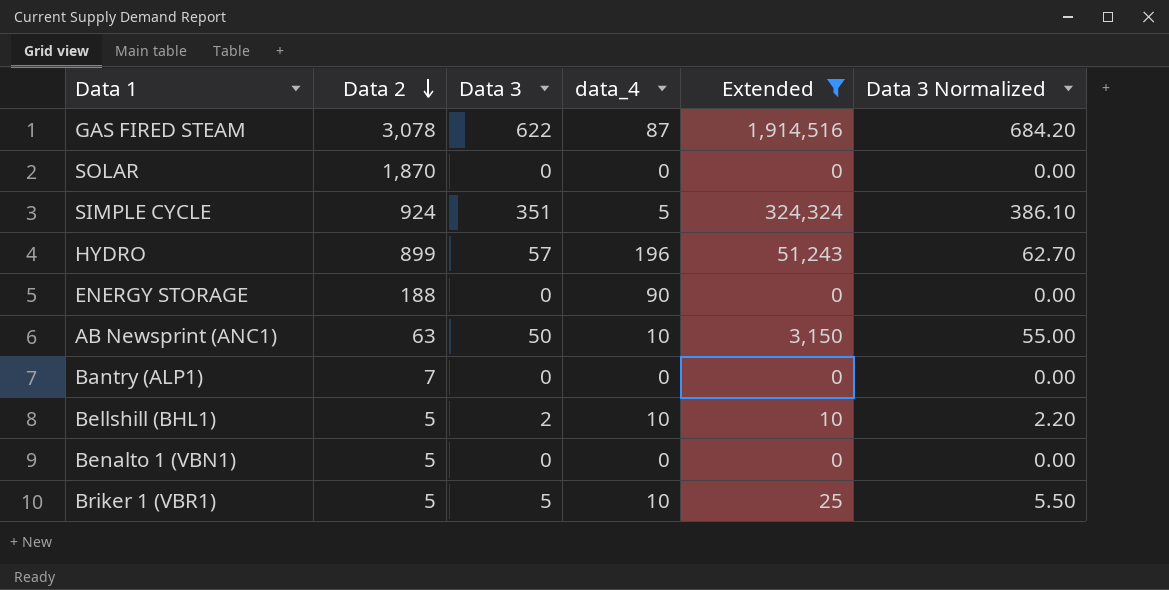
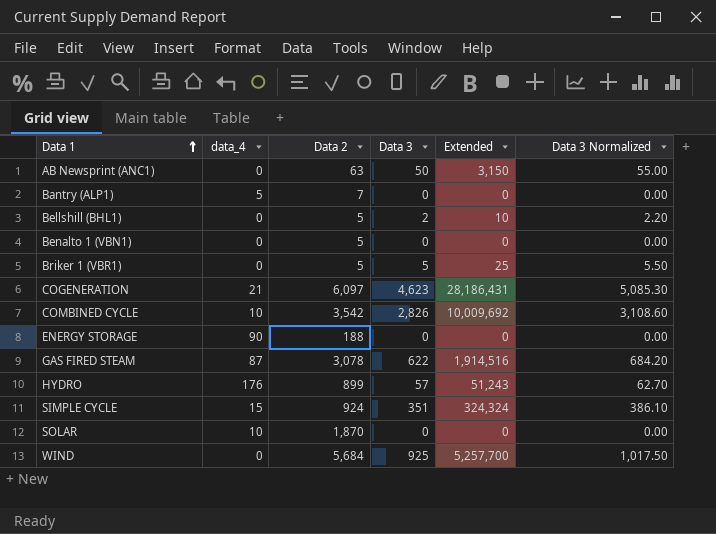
filter: Extended <= 1,914,516 -> none
row order: Data 2 descending -> Data 1 ascending
column data_4 | position: 4 -> 2
AB Newsprint (ANC1) | data_4: 10 -> 0
Bantry (ALP1) | data_4: 0 -> 5
Bellshill (BHL1) | data_4: 10 -> 0
Briker 1 (VBR1) | data_4: 10 -> 0
HYDRO | data_4: 196 -> 176
SIMPLE CYCLE | data_4: 5 -> 15
SOLAR | data_4: 0 -> 10

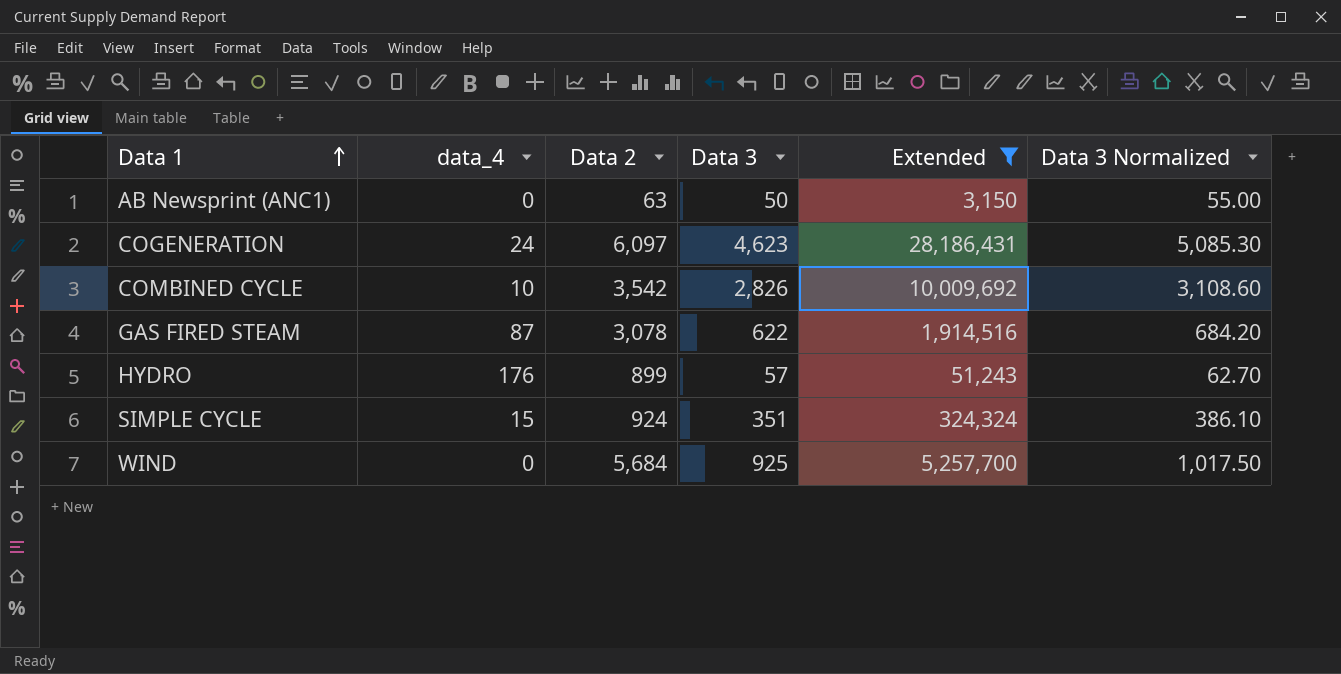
filter: none -> Extended >= 3,150
COGENERATION | data_4: 21 -> 24

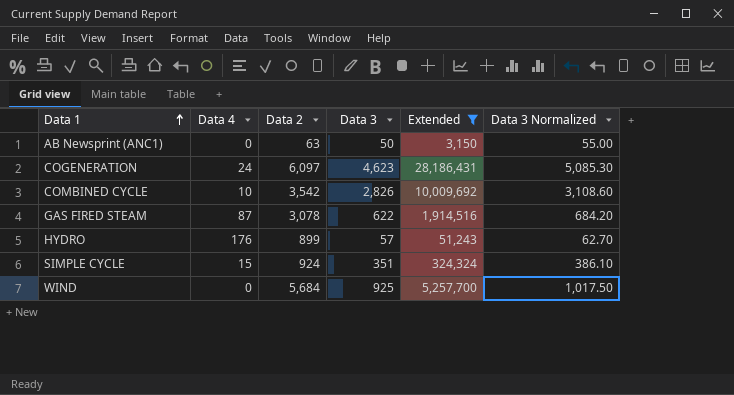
column name: data_4 -> Data 4

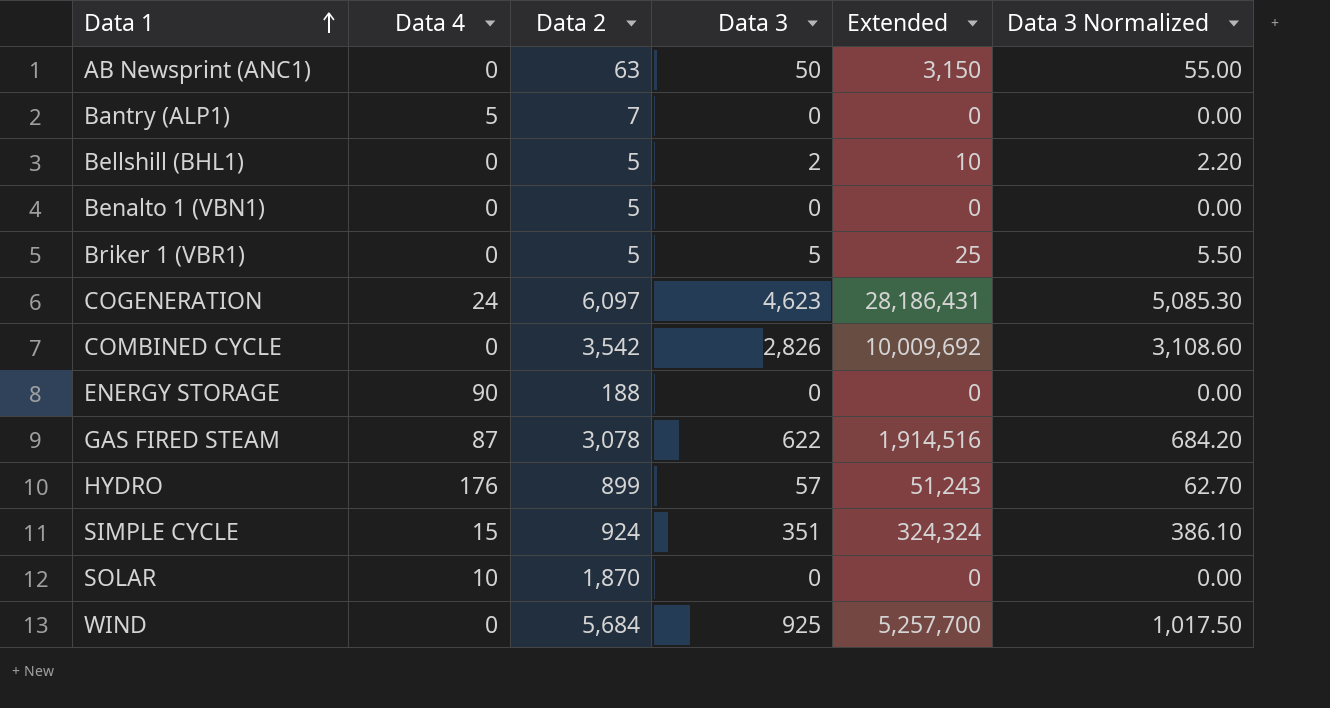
filter: Extended >= 3,150 -> none
COMBINED CYCLE | Data 4: 10 -> 0

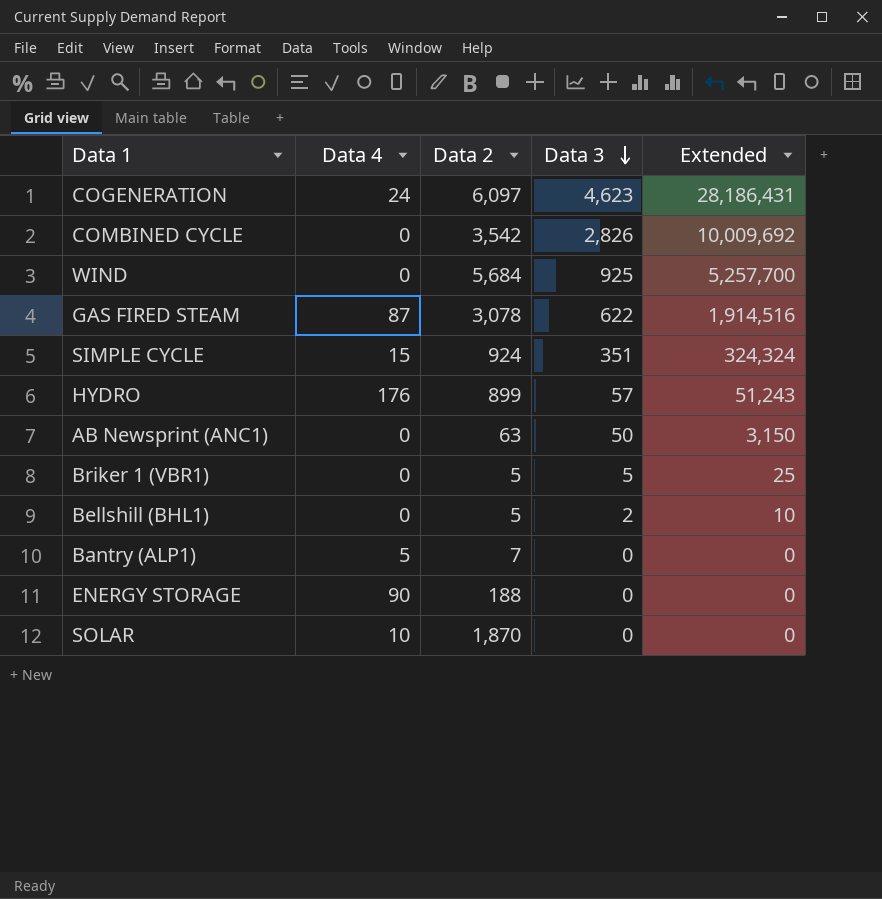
row order: Data 1 ascending -> Data 3 descending
column Data 3 Normalized | formula: [Data 3] * 1.1 -> none
row Benalto 1 (VBN1): 0 | 5 | 0 | 0 | 0.00 -> none

